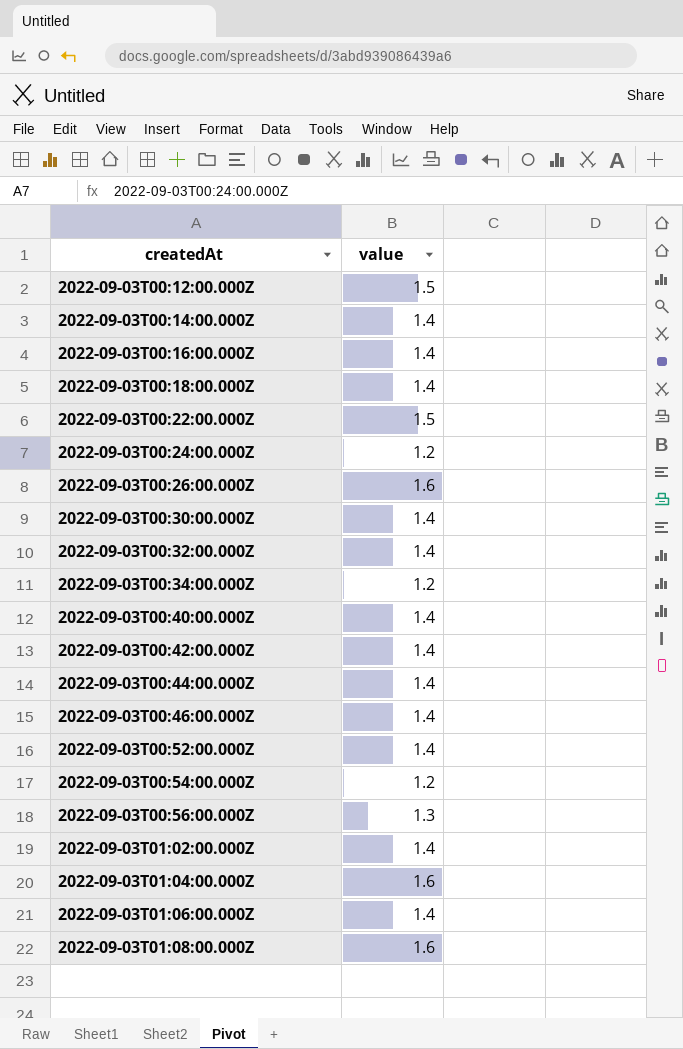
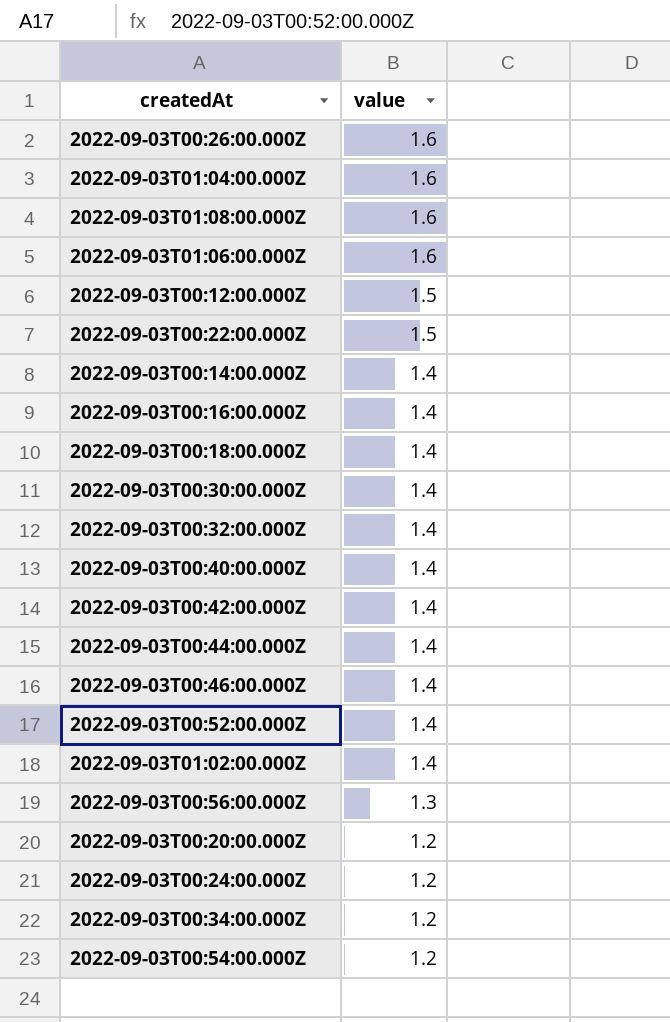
row order: createdAt ascending -> value descending
2022-09-03T01:06:00.000Z | value: 1.4 -> 1.6
row 2022-09-03T00:20:00.000Z: none -> 1.2

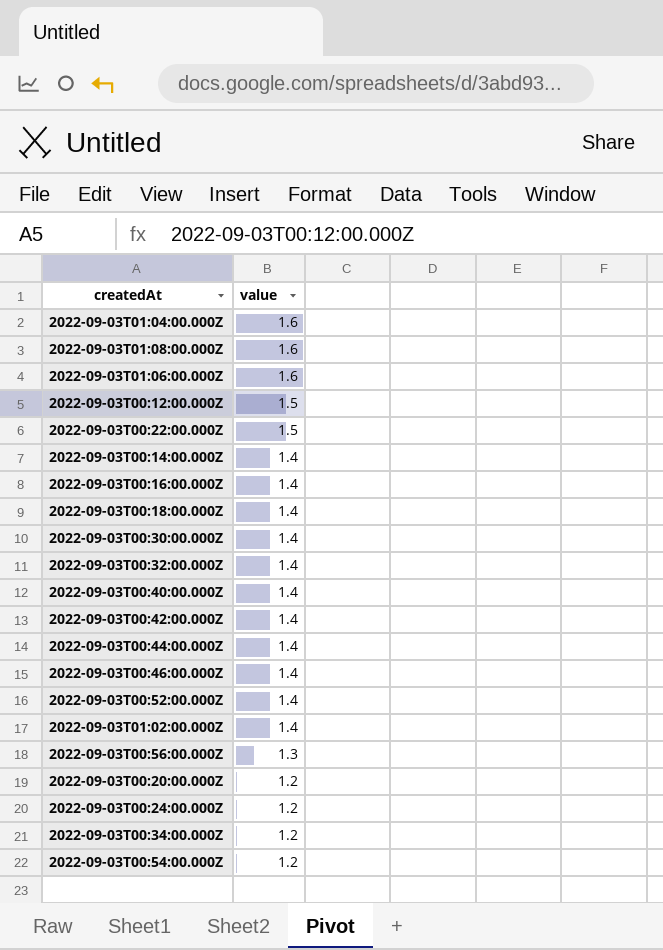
row 2022-09-03T00:26:00.000Z: 1.6 -> none

